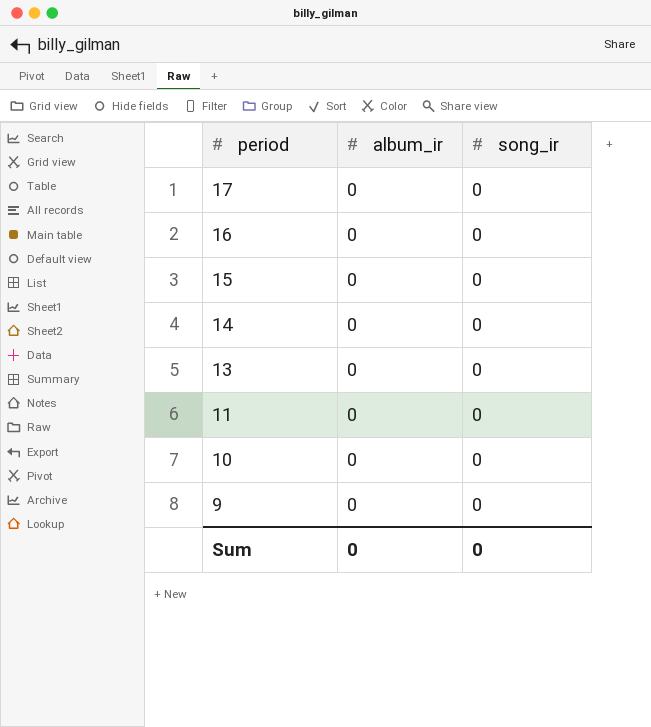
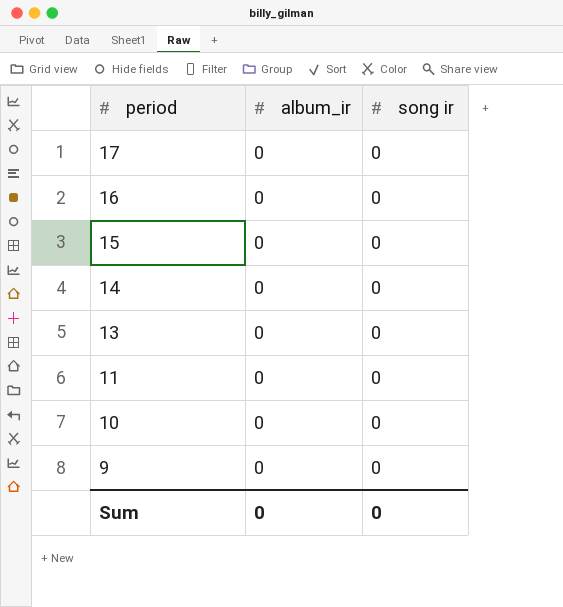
column name: song_ir -> song ir

